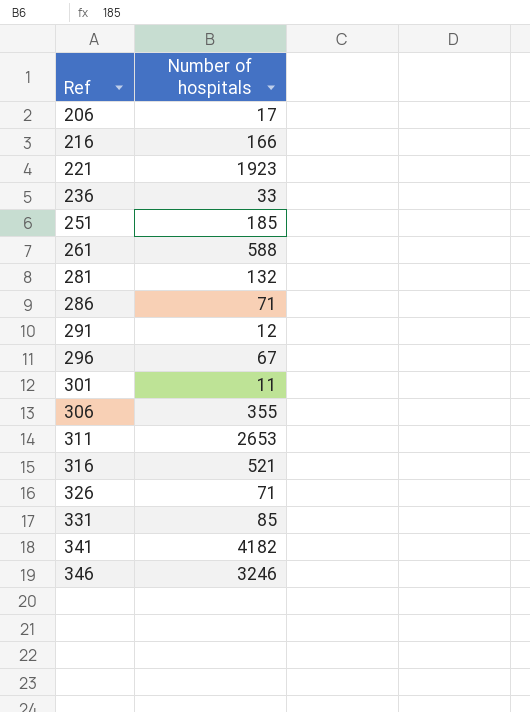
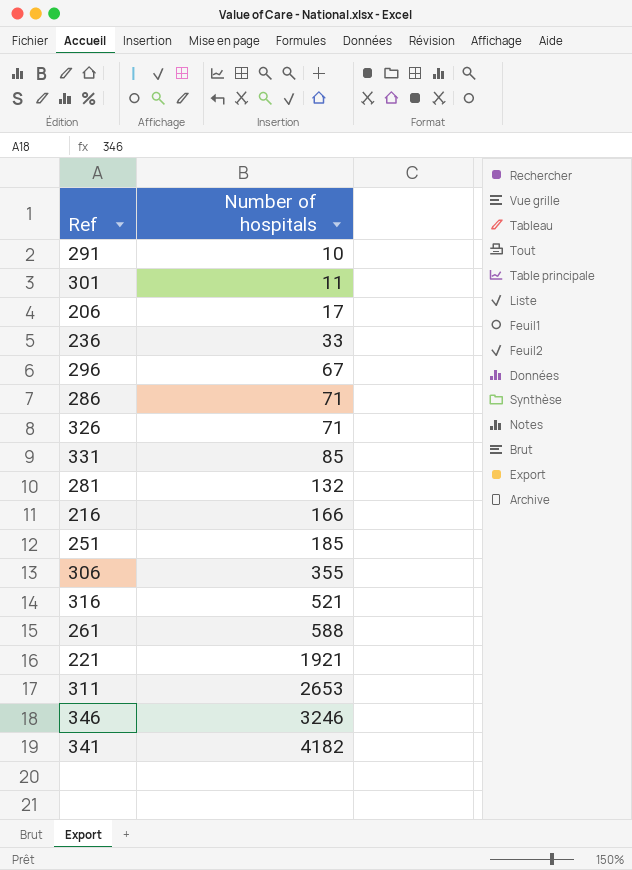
row order: Ref ascending -> Number of hospitals ascending
291 | Number of hospitals: 12 -> 10
221 | Number of hospitals: 1923 -> 1921

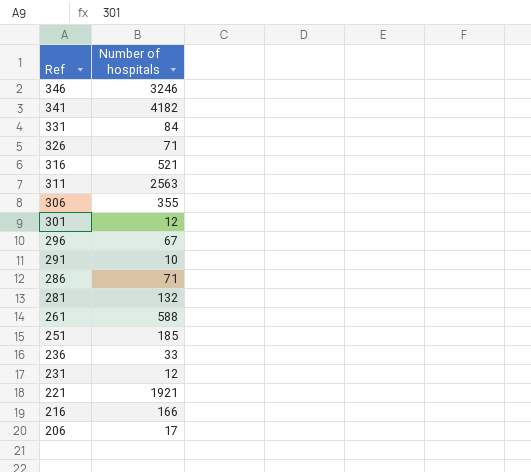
row order: Number of hospitals ascending -> Ref descending
331 | Number of hospitals: 85 -> 84
311 | Number of hospitals: 2653 -> 2563
301 | Number of hospitals: 11 -> 12
row 231: none -> 12

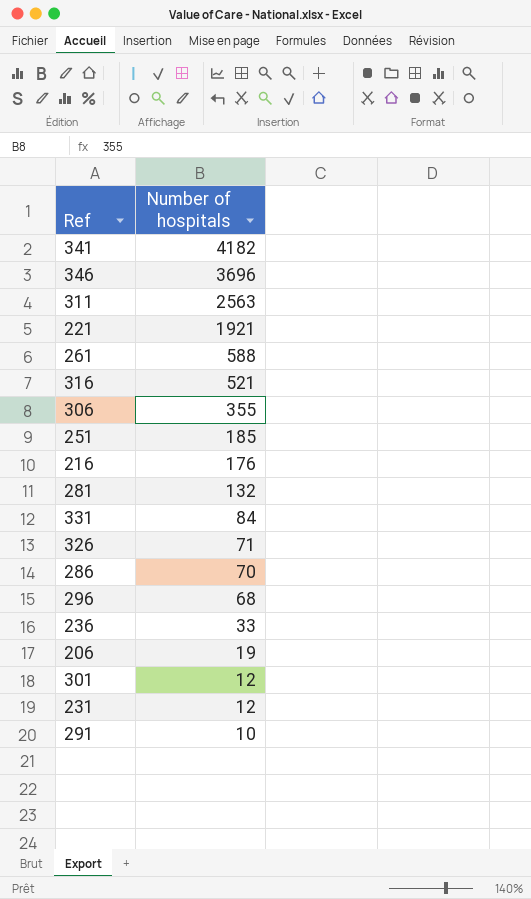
row order: Ref descending -> Number of hospitals descending
346 | Number of hospitals: 3246 -> 3696
216 | Number of hospitals: 166 -> 176
286 | Number of hospitals: 71 -> 70
296 | Number of hospitals: 67 -> 68
206 | Number of hospitals: 17 -> 19

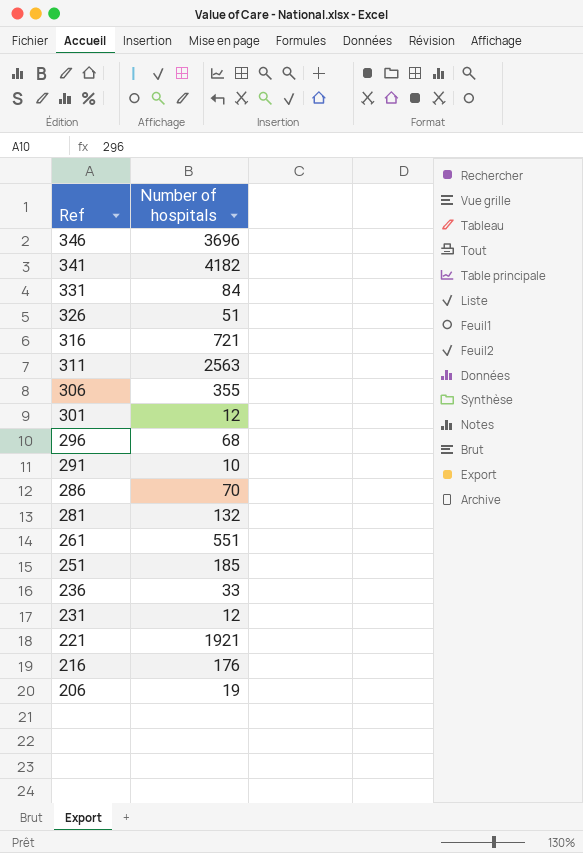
row order: Number of hospitals descending -> Ref descending
326 | Number of hospitals: 71 -> 51
316 | Number of hospitals: 521 -> 721
261 | Number of hospitals: 588 -> 551

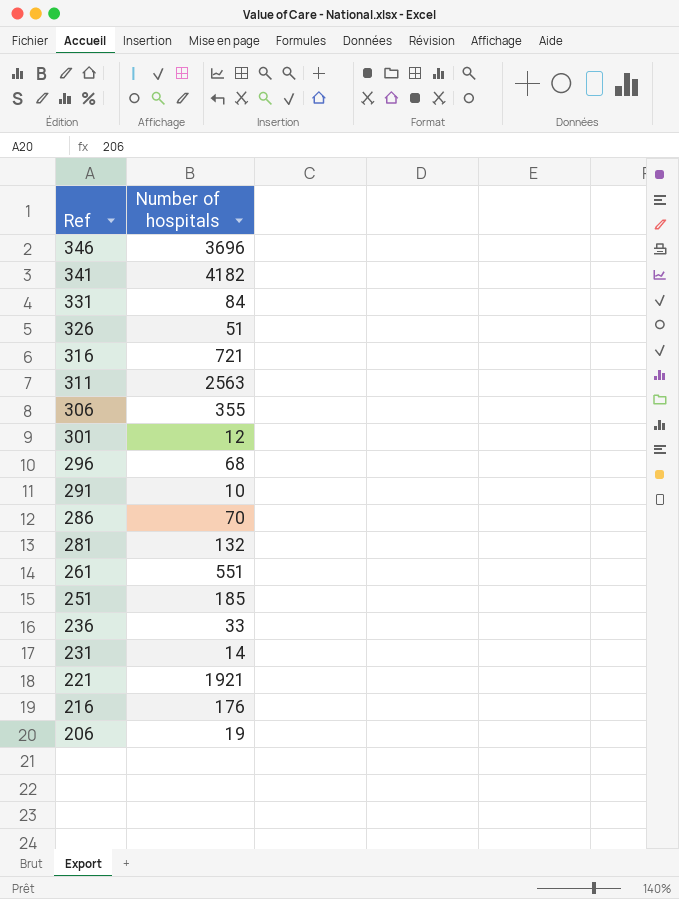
231 | Number of hospitals: 12 -> 14

